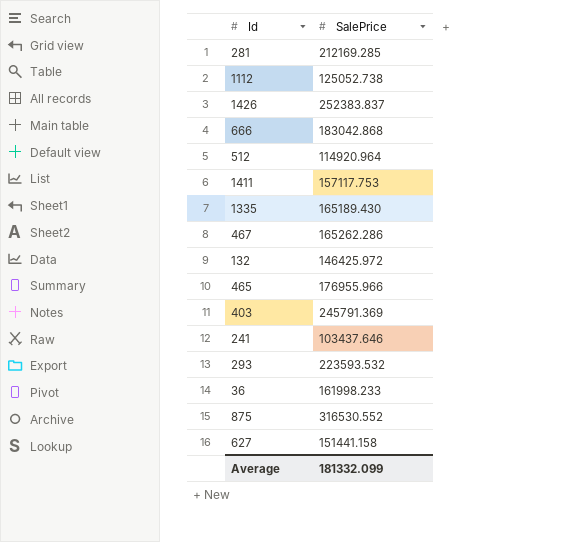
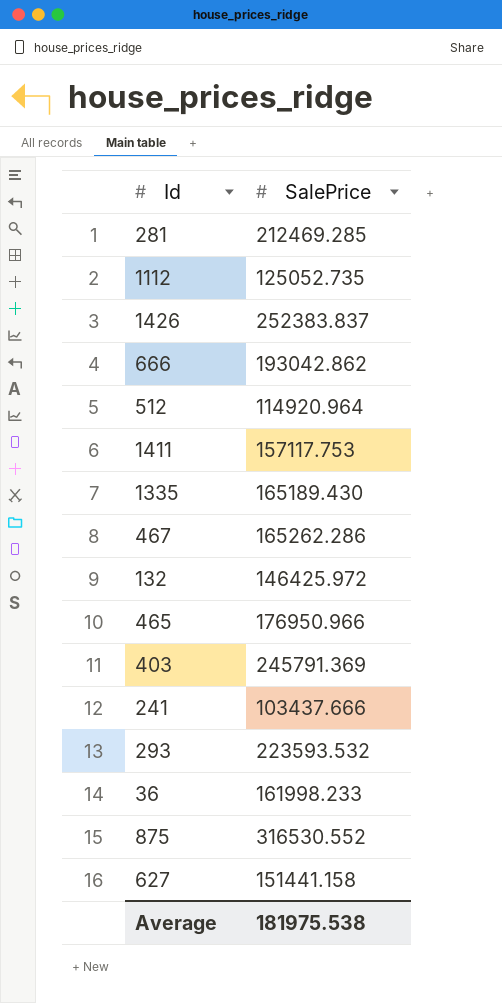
281 | SalePrice: 212169.285 -> 212469.285
1112 | SalePrice: 125052.738 -> 125052.735
666 | SalePrice: 183042.868 -> 193042.862
465 | SalePrice: 176955.966 -> 176950.966
241 | SalePrice: 103437.646 -> 103437.666
Average | SalePrice: 181332.099 -> 181975.538

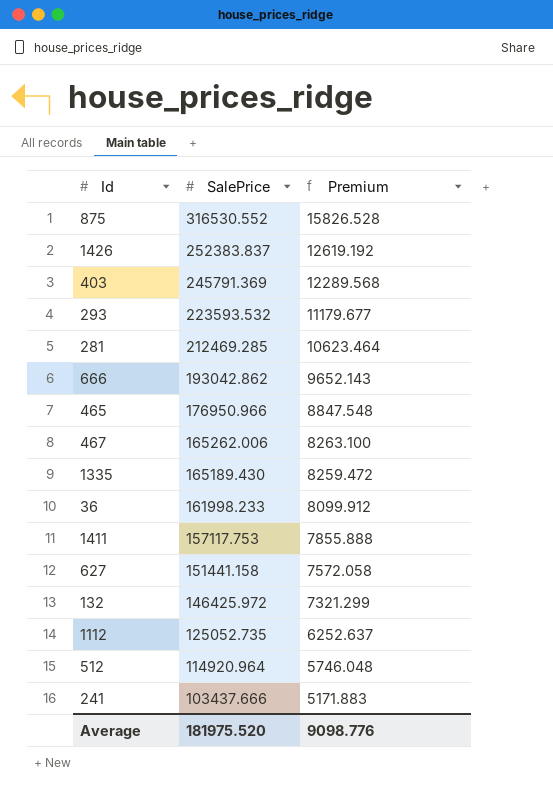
row order: none -> SalePrice descending
column Premium | formula: none -> [SalePrice] * 0.05
467 | SalePrice: 165262.286 -> 165262.006
Average | SalePrice: 181975.538 -> 181975.520

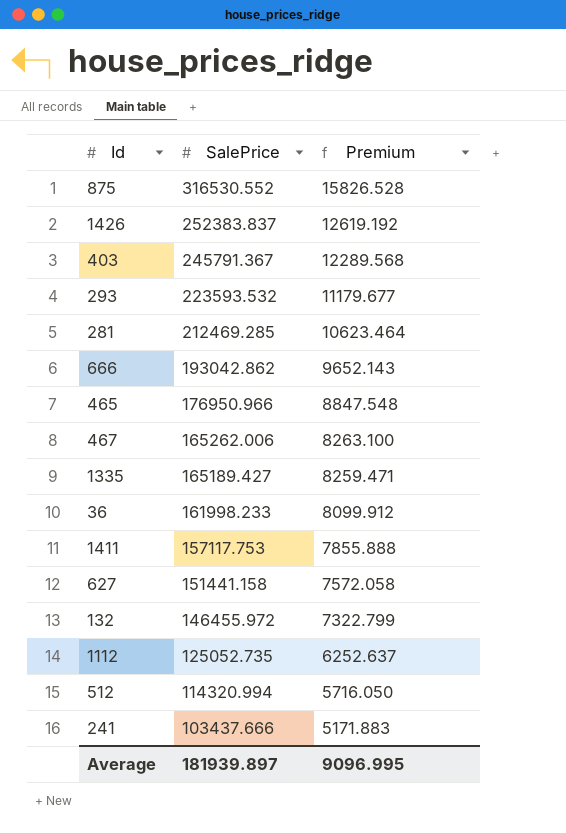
403 | SalePrice: 245791.369 -> 245791.367
1335 | SalePrice: 165189.430 -> 165189.427
1335 | Premium: 8259.472 -> 8259.471
132 | SalePrice: 146425.972 -> 146455.972
132 | Premium: 7321.299 -> 7322.799
512 | SalePrice: 114920.964 -> 114320.994
512 | Premium: 5746.048 -> 5716.050
Average | SalePrice: 181975.520 -> 181939.897
Average | Premium: 9098.776 -> 9096.995

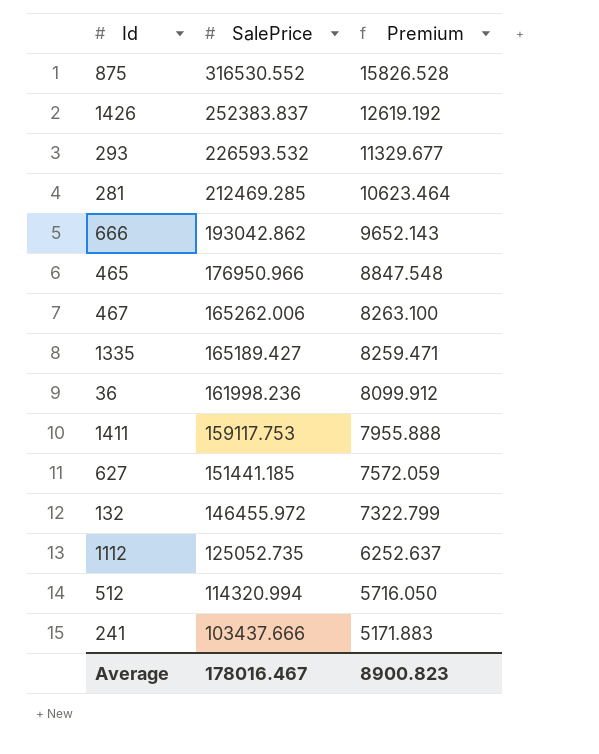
row 403: 245791.367 | 12289.568 -> none
293 | SalePrice: 223593.532 -> 226593.532
293 | Premium: 11179.677 -> 11329.677
36 | SalePrice: 161998.233 -> 161998.236
1411 | SalePrice: 157117.753 -> 159117.753
1411 | Premium: 7855.888 -> 7955.888
627 | SalePrice: 151441.158 -> 151441.185
627 | Premium: 7572.058 -> 7572.059
Average | SalePrice: 181939.897 -> 178016.467
Average | Premium: 9096.995 -> 8900.823

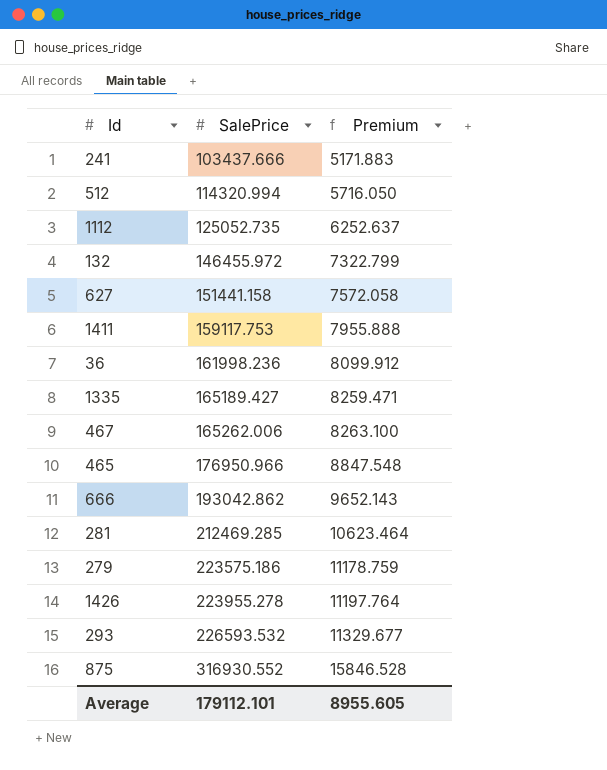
row order: SalePrice descending -> SalePrice ascending
627 | SalePrice: 151441.185 -> 151441.158
627 | Premium: 7572.059 -> 7572.058
row 279: none -> 223575.186 | 11178.759
1426 | SalePrice: 252383.837 -> 223955.278
1426 | Premium: 12619.192 -> 11197.764
875 | SalePrice: 316530.552 -> 316930.552
875 | Premium: 15826.528 -> 15846.528
Average | SalePrice: 178016.467 -> 179112.101
Average | Premium: 8900.823 -> 8955.605

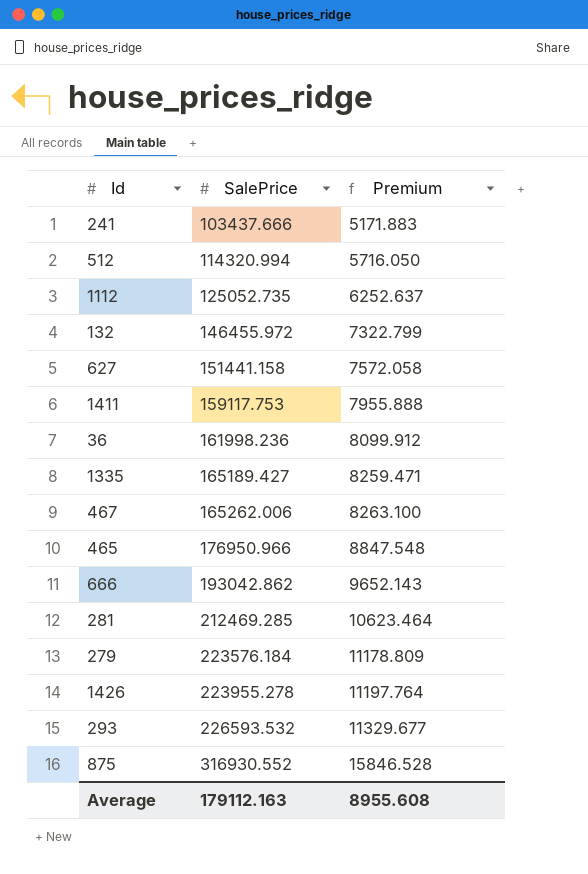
279 | SalePrice: 223575.186 -> 223576.184
279 | Premium: 11178.759 -> 11178.809
Average | SalePrice: 179112.101 -> 179112.163
Average | Premium: 8955.605 -> 8955.608

